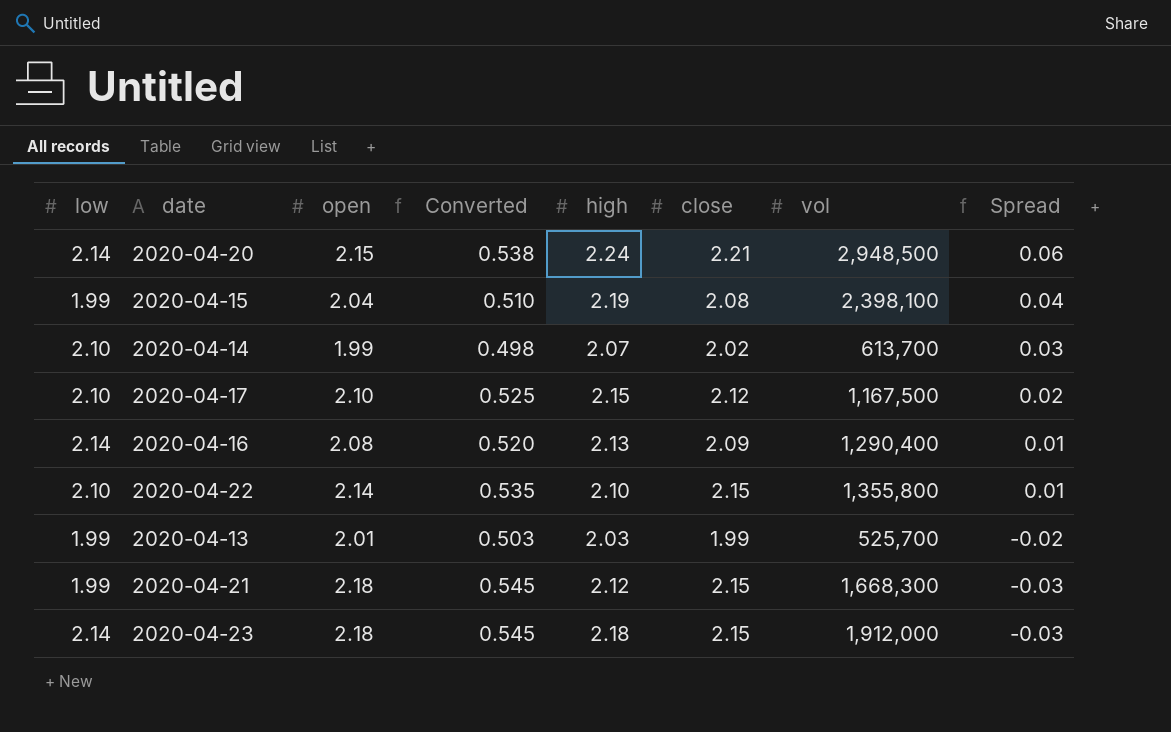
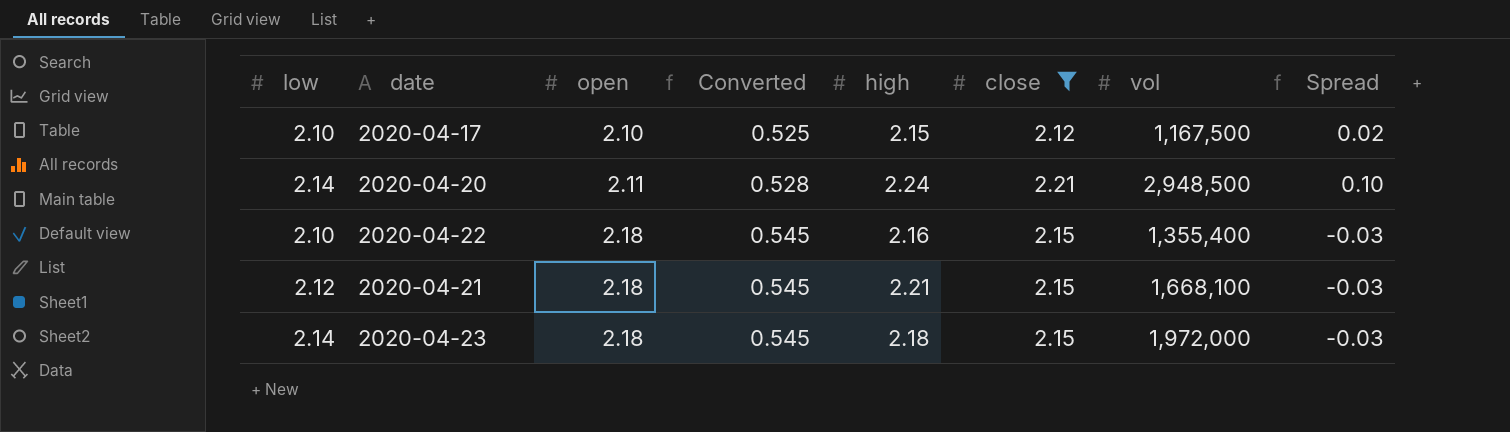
filter: none -> close >= 2.12
row order: Spread descending -> open ascending
2020-04-20 | open: 2.15 -> 2.11
2020-04-20 | Converted: 0.538 -> 0.528
2020-04-20 | Spread: 0.06 -> 0.10
2020-04-22 | open: 2.14 -> 2.18
2020-04-22 | Converted: 0.535 -> 0.545
2020-04-22 | high: 2.10 -> 2.16
2020-04-22 | vol: 1,355,800 -> 1,355,400
2020-04-22 | Spread: 0.01 -> -0.03
2020-04-21 | low: 1.99 -> 2.12
2020-04-21 | high: 2.12 -> 2.21
2020-04-21 | vol: 1,668,300 -> 1,668,100
2020-04-23 | vol: 1,912,000 -> 1,972,000

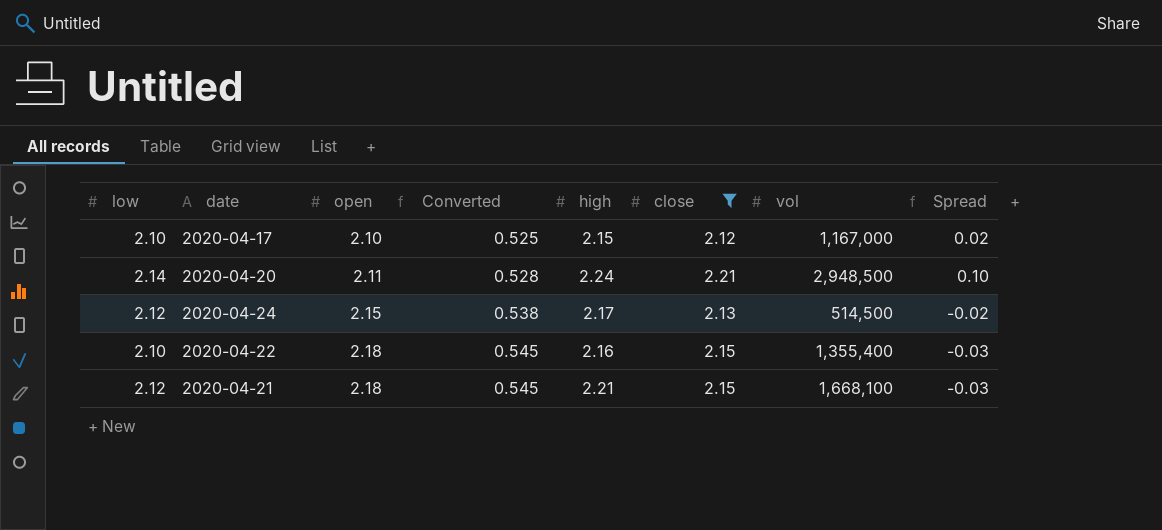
row 2020-04-23: 2.14 | 2.18 | 0.545 | 2.18 | 2.15 | 1,972,000 | -0.03 -> none
2020-04-17 | vol: 1,167,500 -> 1,167,000
row 2020-04-24: none -> 2.12 | 2.15 | 0.538 | 2.17 | 2.13 | 514,500 | -0.02

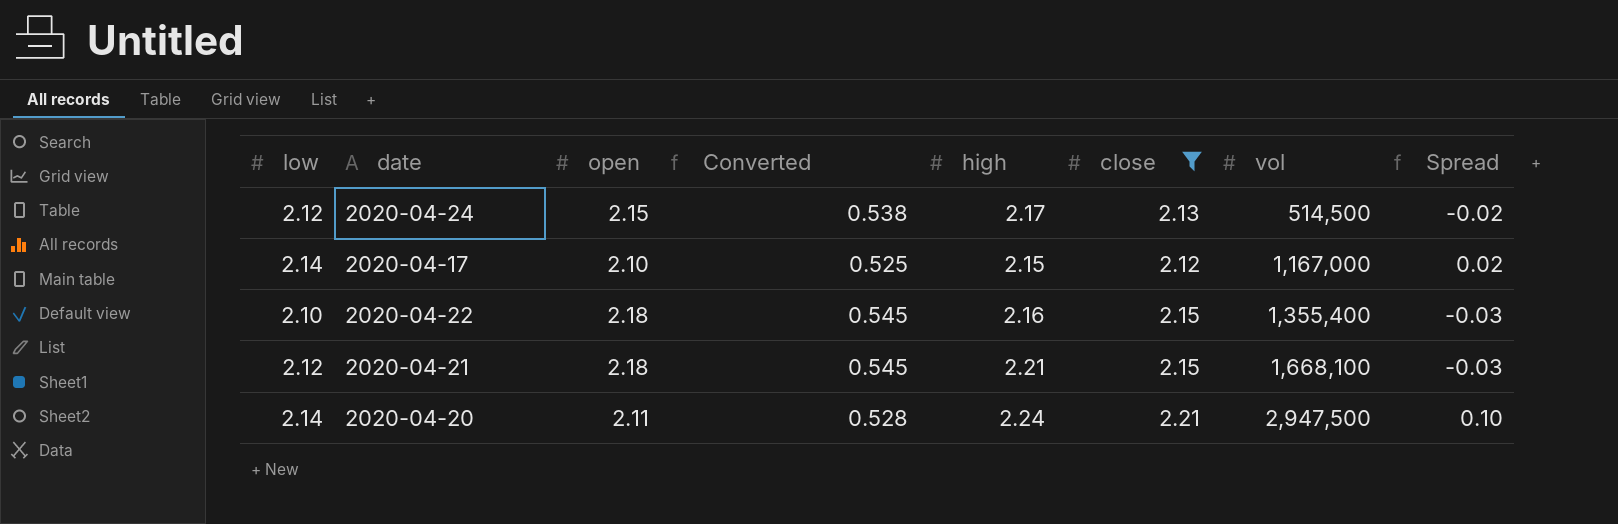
row order: open ascending -> vol ascending
2020-04-17 | low: 2.10 -> 2.14
2020-04-20 | vol: 2,948,500 -> 2,947,500

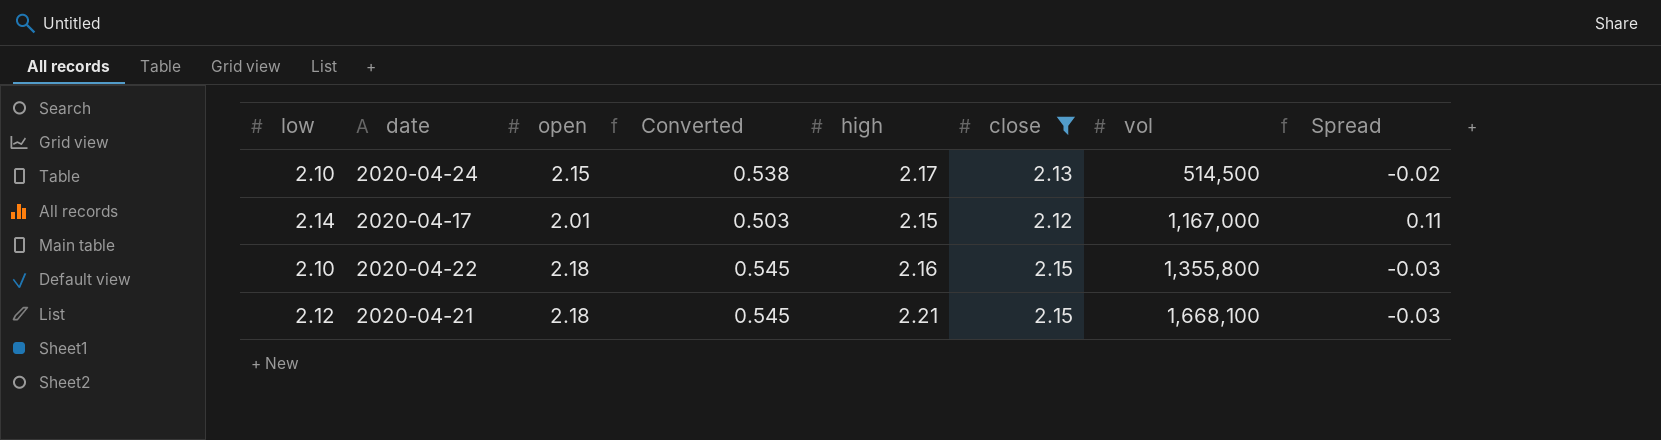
row 2020-04-20: 2.14 | 2.11 | 0.528 | 2.24 | 2.21 | 2,947,500 | 0.10 -> none
2020-04-24 | low: 2.12 -> 2.10
2020-04-17 | open: 2.10 -> 2.01
2020-04-17 | Converted: 0.525 -> 0.503
2020-04-17 | Spread: 0.02 -> 0.11
2020-04-22 | vol: 1,355,400 -> 1,355,800

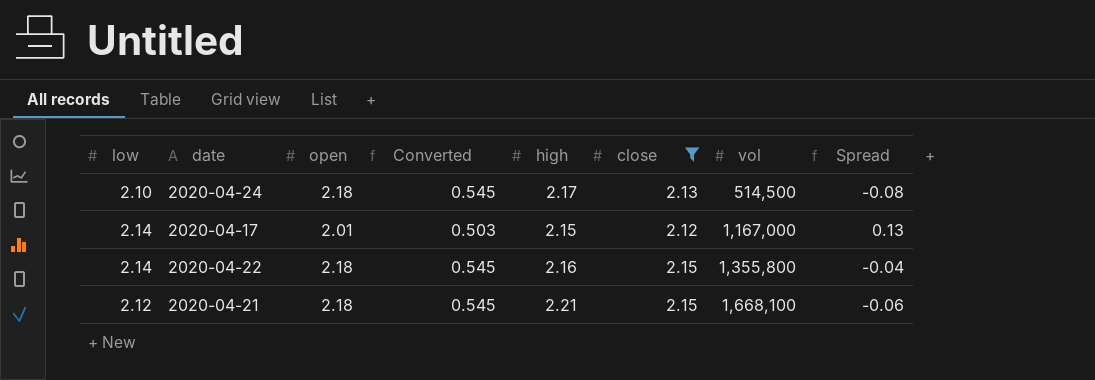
column Spread | formula: [close] - [open] -> [low] - [open]
2020-04-24 | open: 2.15 -> 2.18
2020-04-24 | Converted: 0.538 -> 0.545
2020-04-22 | low: 2.10 -> 2.14

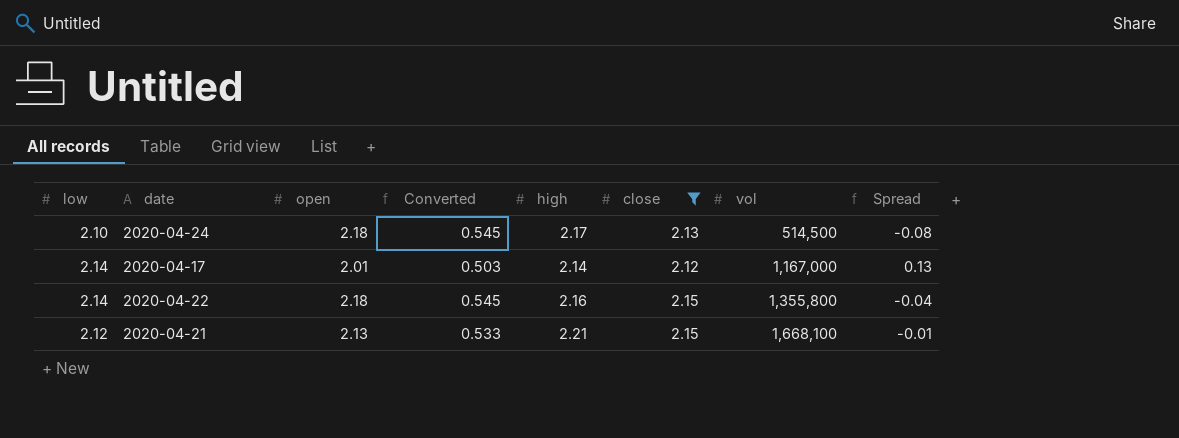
2020-04-17 | high: 2.15 -> 2.14
2020-04-21 | open: 2.18 -> 2.13
2020-04-21 | Converted: 0.545 -> 0.533
2020-04-21 | Spread: -0.06 -> -0.01

